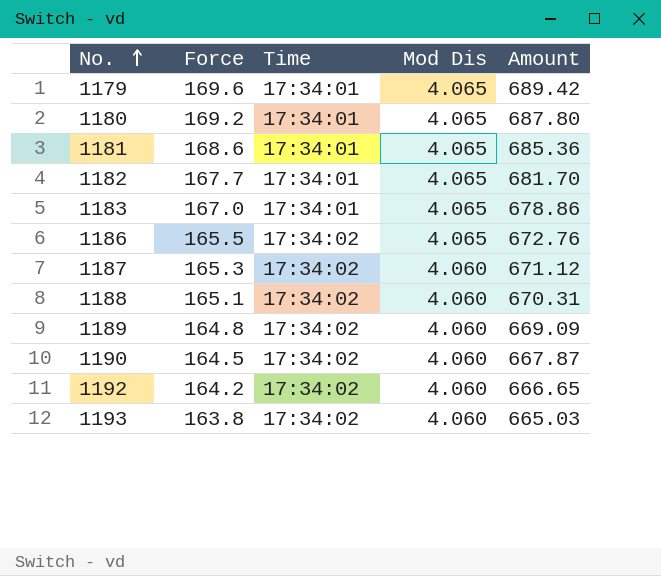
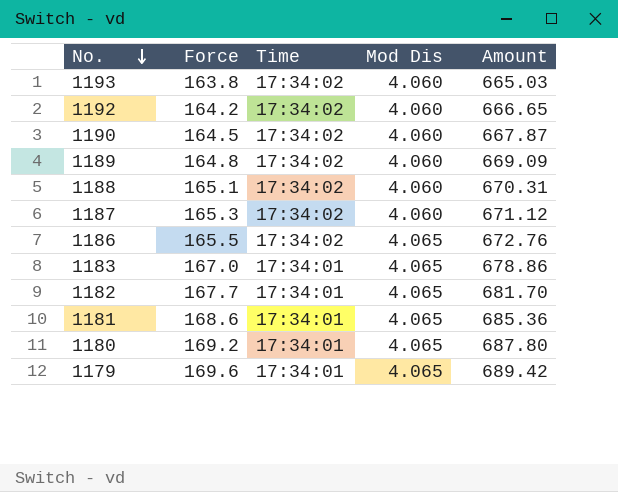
row order: No. ascending -> No. descending

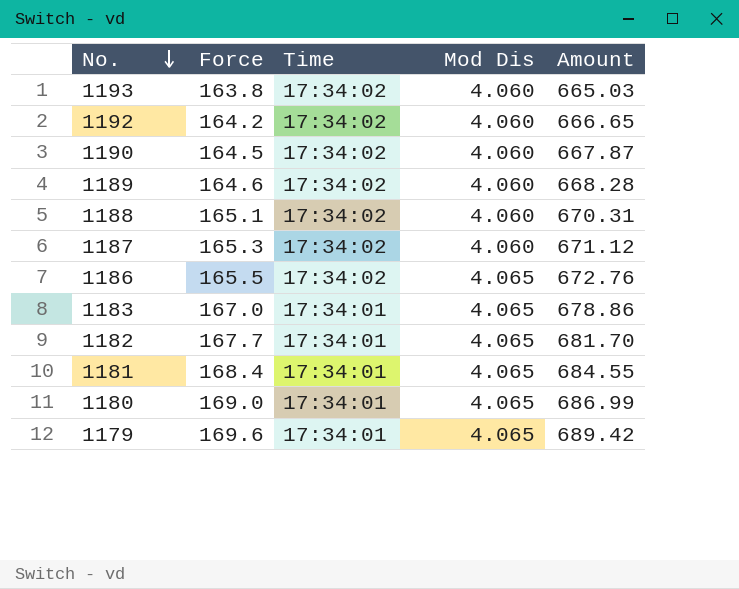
1189 | Force: 164.8 -> 164.6
1189 | Amount: 669.09 -> 668.28
1181 | Force: 168.6 -> 168.4
1181 | Amount: 685.36 -> 684.55
1180 | Force: 169.2 -> 169.0
1180 | Amount: 687.80 -> 686.99

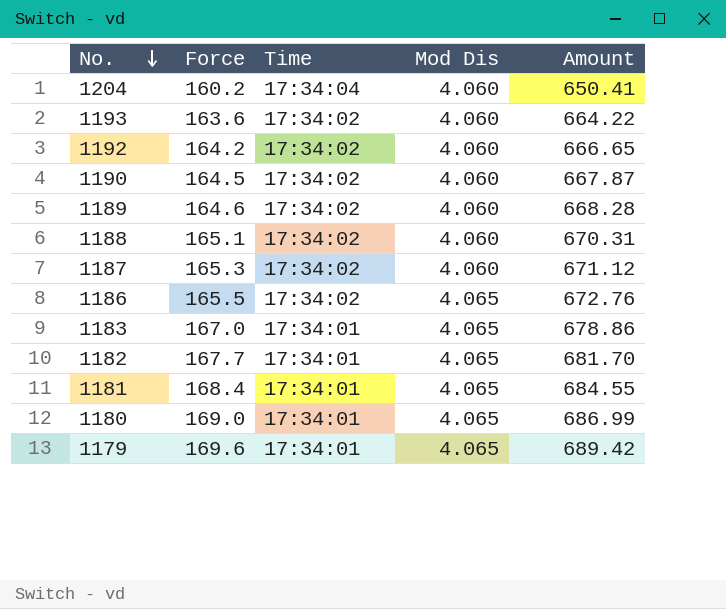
row 1204: none -> 160.2 | 17:34:04 | 4.060 | 650.41
1193 | Force: 163.8 -> 163.6
1193 | Amount: 665.03 -> 664.22

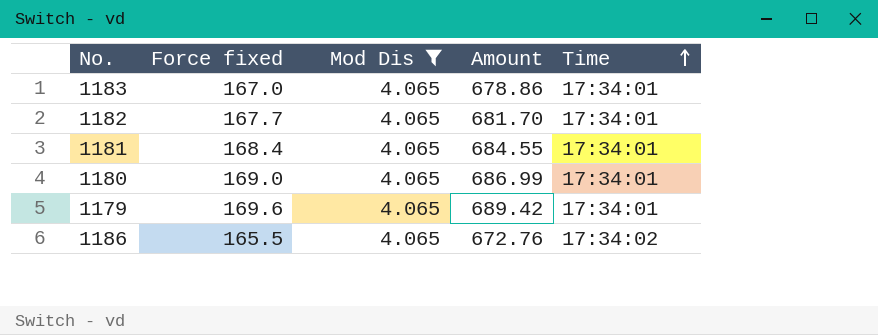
filter: none -> Mod Dis = 4.065
row order: No. descending -> Time ascending
column name: Force -> Force fixed
column Time | position: 3 -> 5

